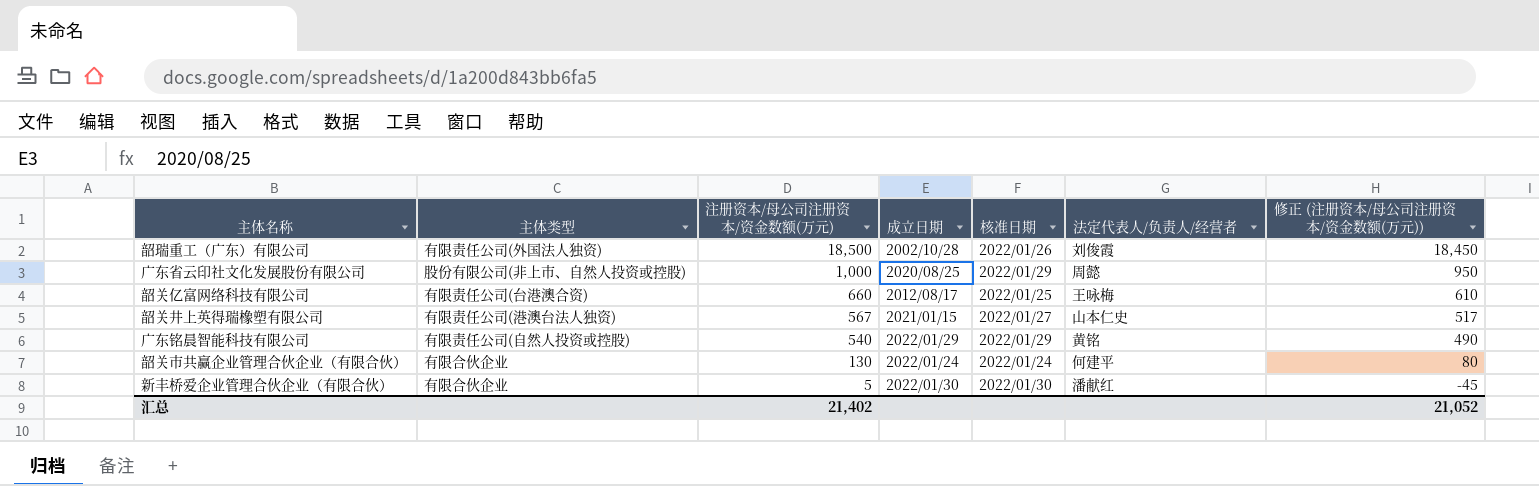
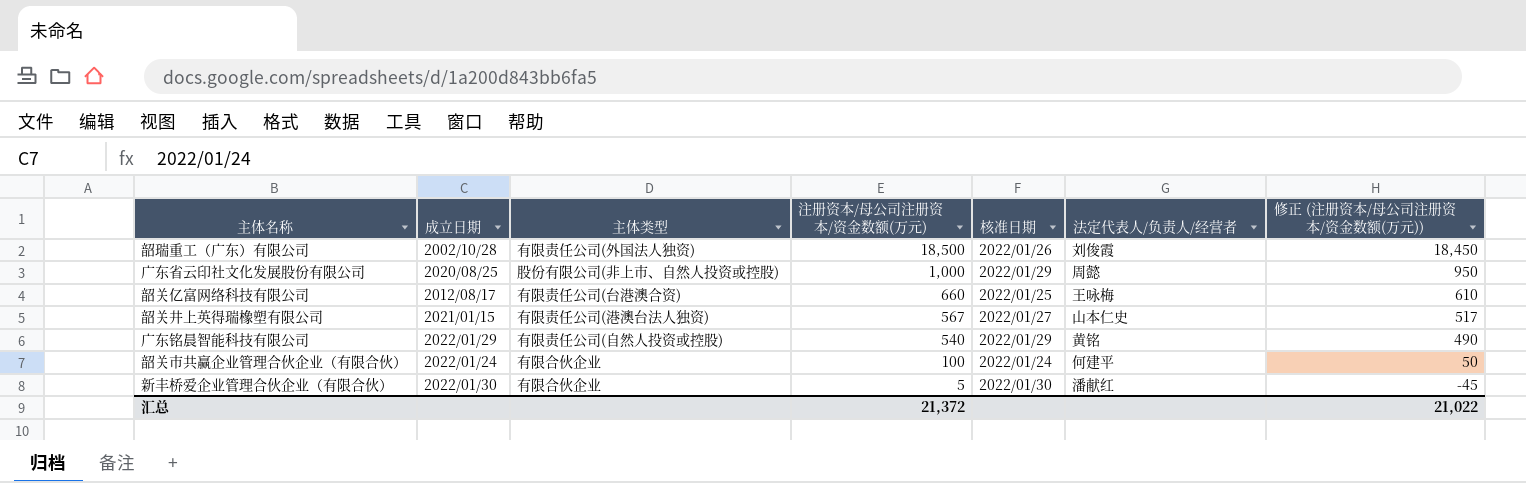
column 成立日期 | position: 4 -> 2
韶关市共赢企业管理合伙企业（有限合伙） | 注册资本/母公司注册资本/资金数额(万元): 130 -> 100
韶关市共赢企业管理合伙企业（有限合伙） | 修正 (注册资本/母公司注册资本/资金数额(万元)): 80 -> 50
汇总 | 注册资本/母公司注册资本/资金数额(万元): 21,402 -> 21,372
汇总 | 修正 (注册资本/母公司注册资本/资金数额(万元)): 21,052 -> 21,022

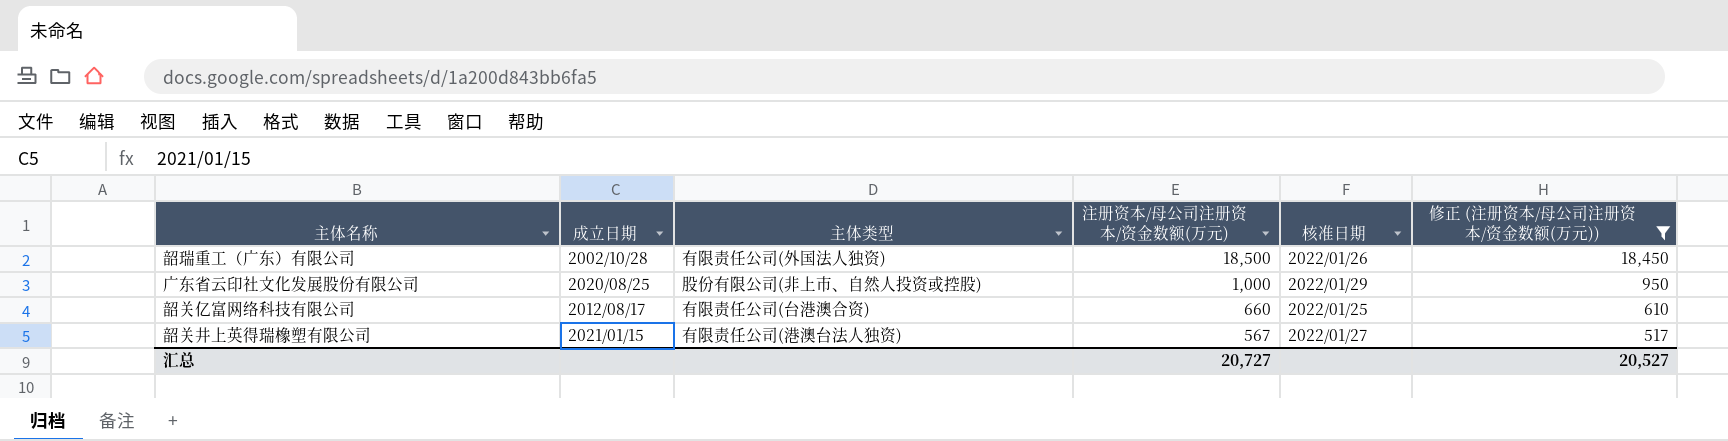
filter: none -> 修正 (注册资本/母公司注册资本/资金数额(万元)) >= 517
column 法定代表人/负责人/经营者 | position: 6 -> none
汇总 | 注册资本/母公司注册资本/资金数额(万元): 21,372 -> 20,727
汇总 | 修正 (注册资本/母公司注册资本/资金数额(万元)): 21,022 -> 20,527

